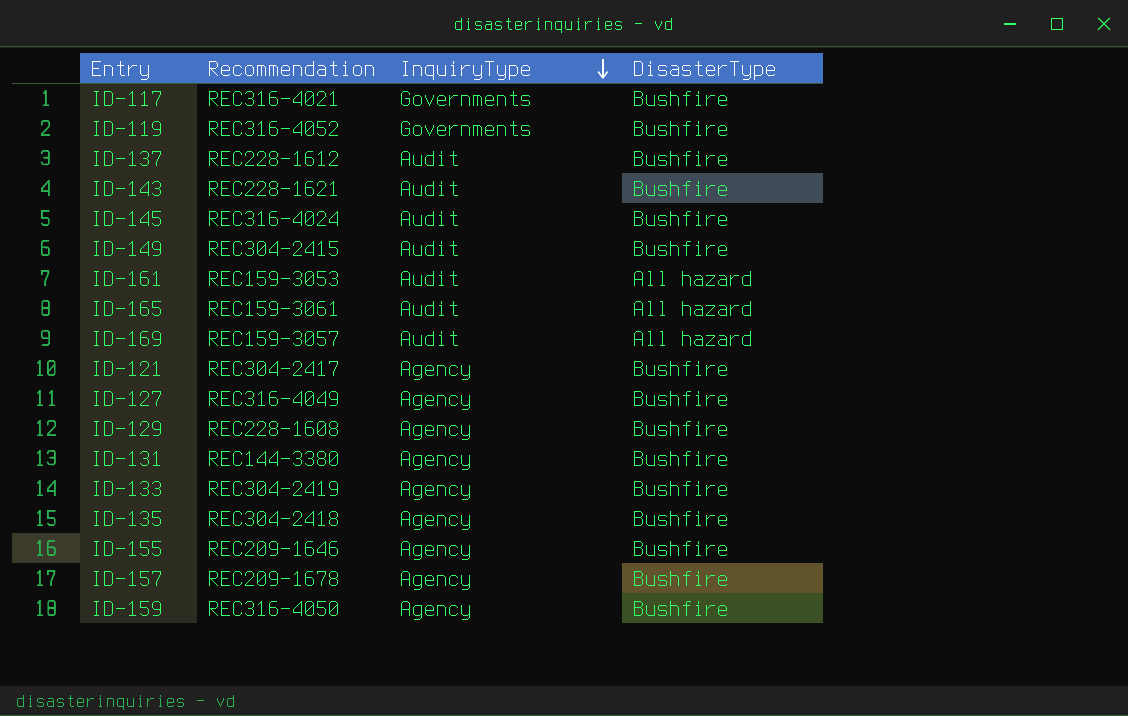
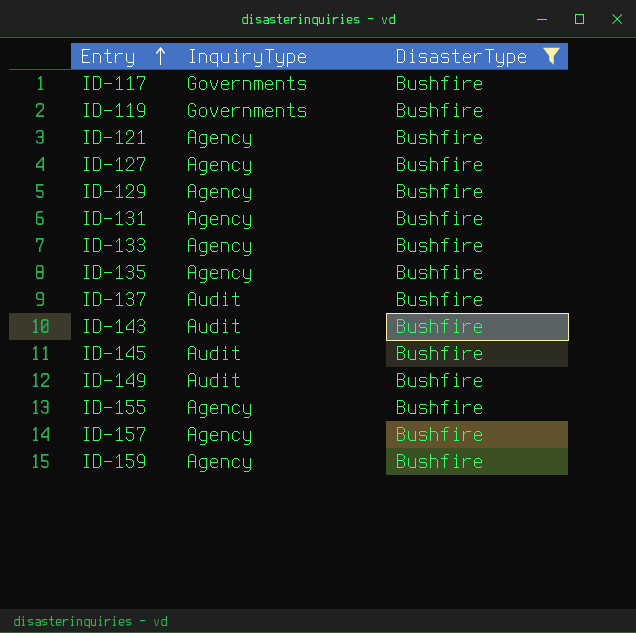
filter: none -> DisasterType = Bushfire
row order: InquiryType descending -> Entry ascending
column Recommendation | position: 2 -> none

